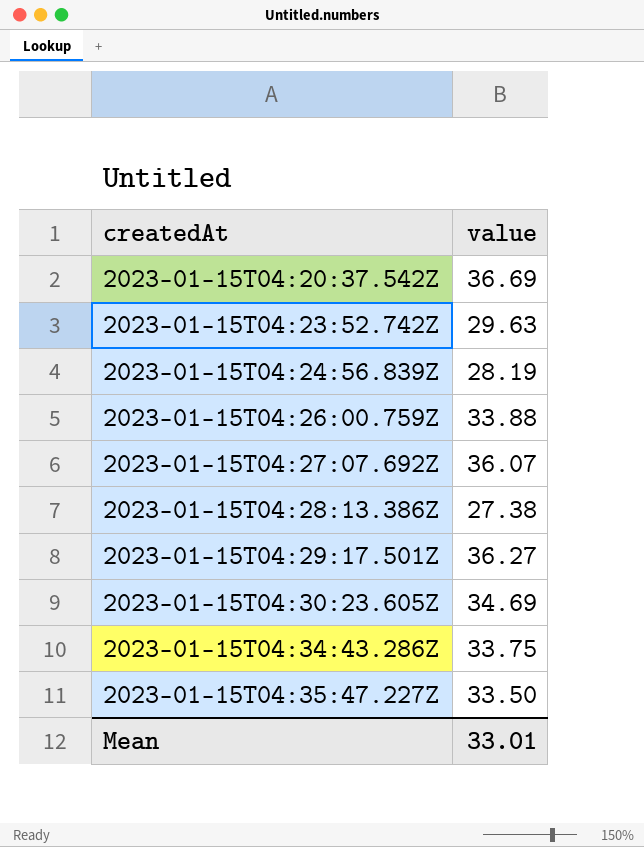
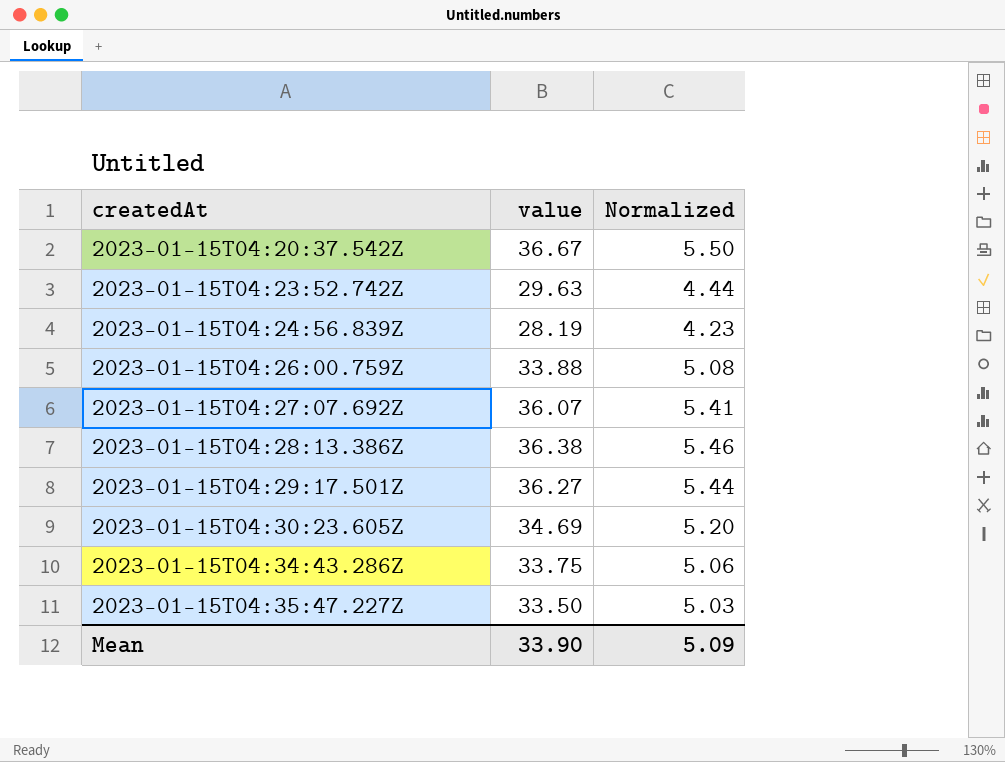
column Normalized | formula: none -> [value] * 0.15
2023-01-15T04:20:37.542Z | value: 36.69 -> 36.67
2023-01-15T04:28:13.386Z | value: 27.38 -> 36.38
Mean | value: 33.01 -> 33.90

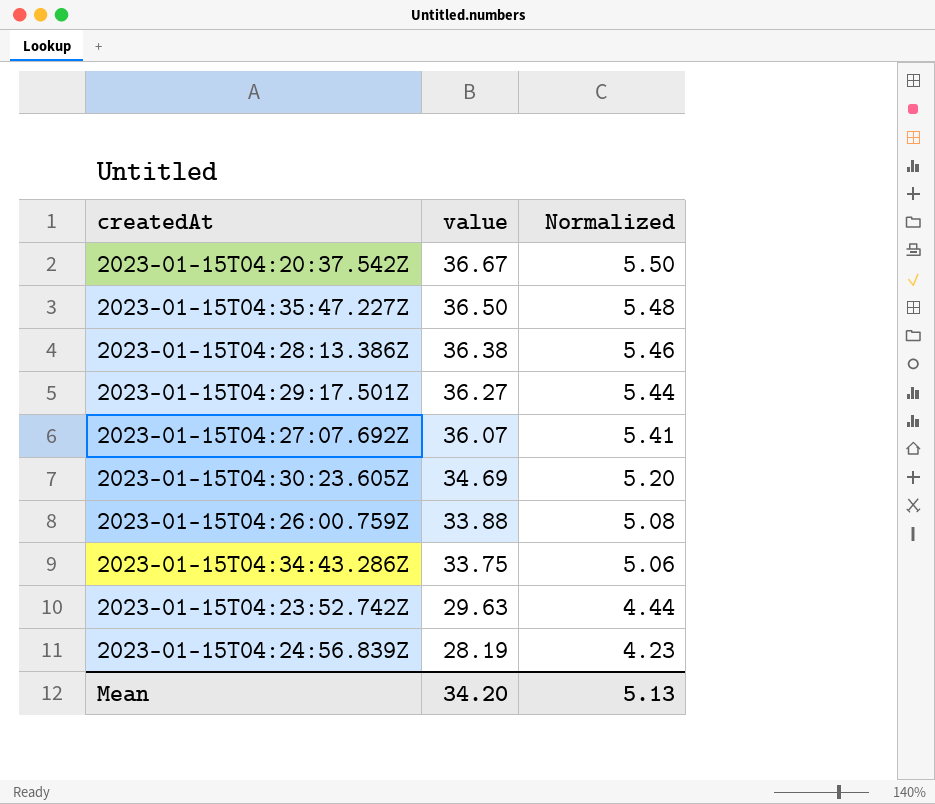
row order: createdAt ascending -> value descending
2023-01-15T04:35:47.227Z | value: 33.50 -> 36.50
2023-01-15T04:35:47.227Z | Normalized: 5.03 -> 5.48
Mean | value: 33.90 -> 34.20
Mean | Normalized: 5.09 -> 5.13

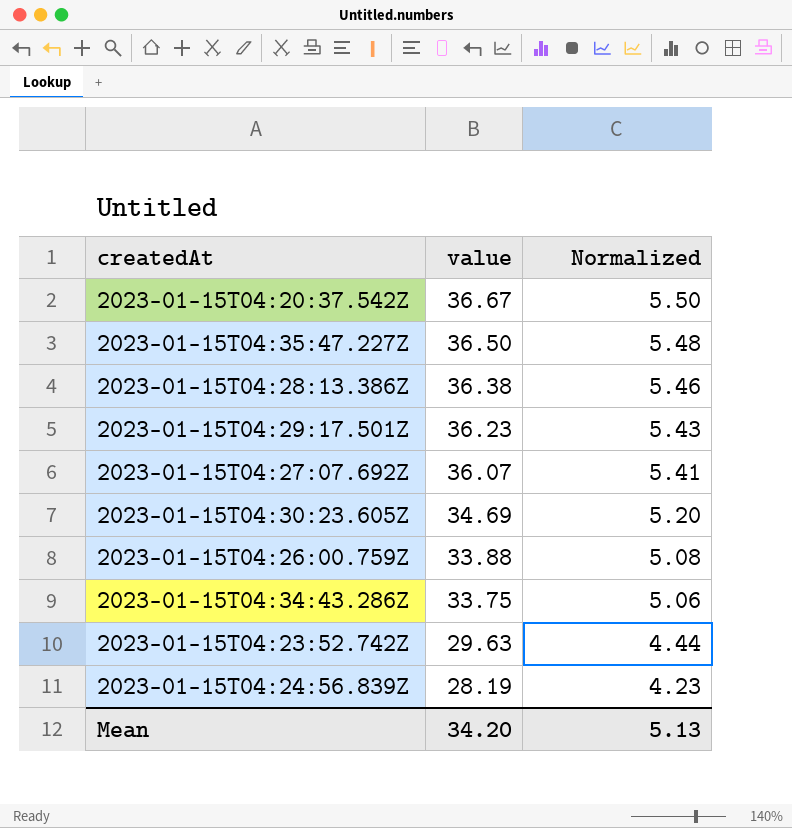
2023-01-15T04:29:17.501Z | value: 36.27 -> 36.23
2023-01-15T04:29:17.501Z | Normalized: 5.44 -> 5.43

